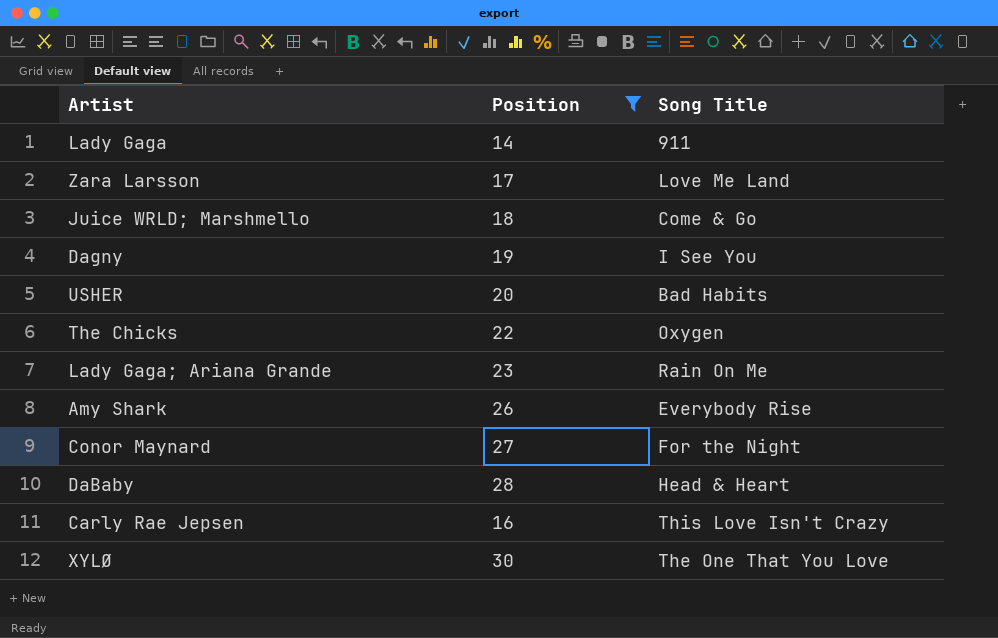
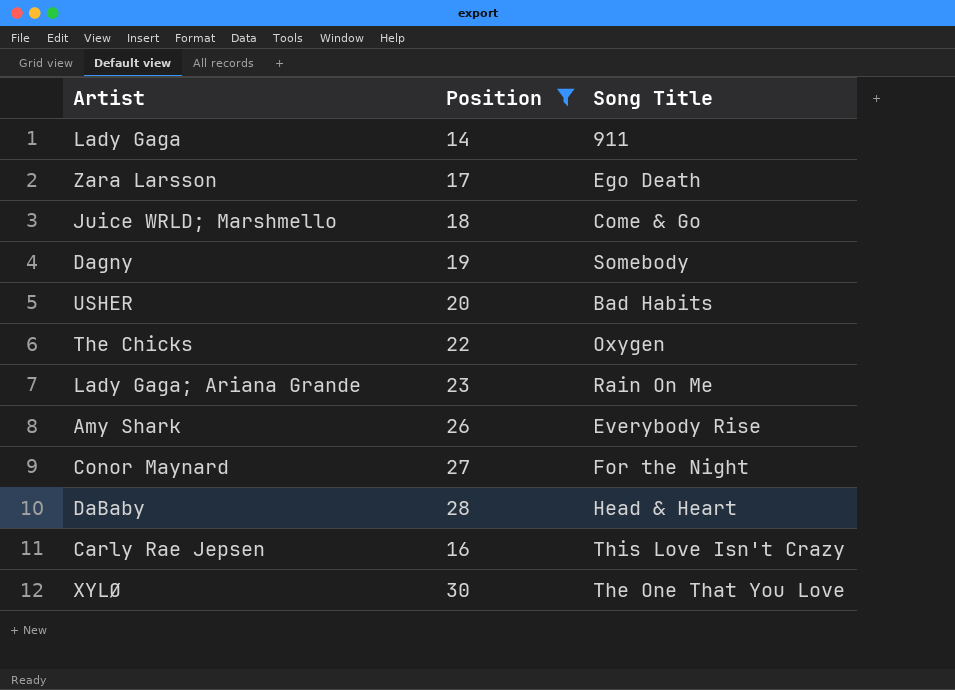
Zara Larsson | Song Title: Love Me Land -> Ego Death
Dagny | Song Title: I See You -> Somebody

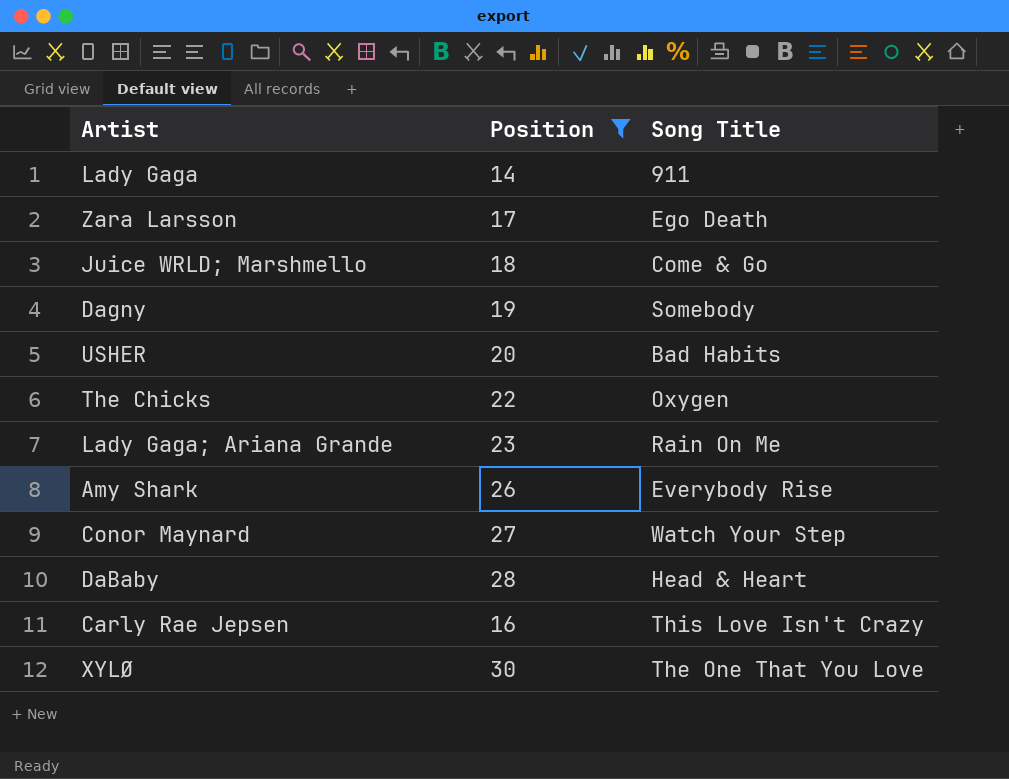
Conor Maynard | Song Title: For the Night -> Watch Your Step

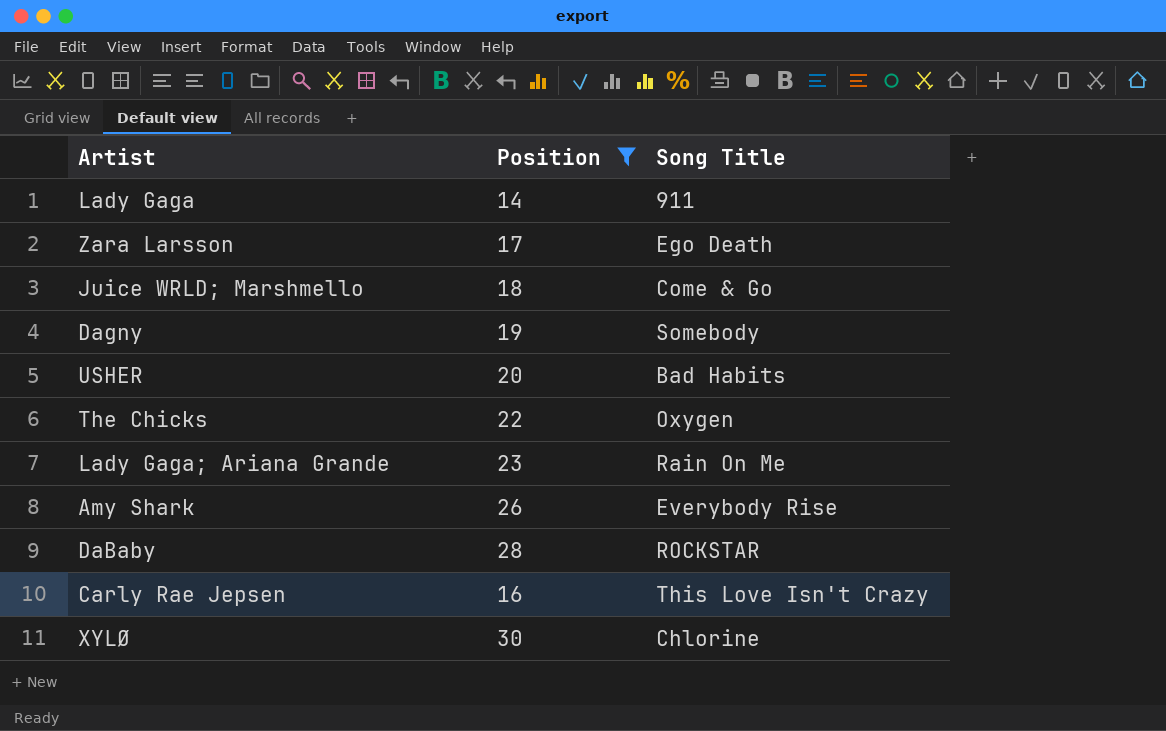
row Conor Maynard: 27 | Watch Your Step -> none
DaBaby | Song Title: Head & Heart -> ROCKSTAR
XYLØ | Song Title: The One That You Love -> Chlorine

